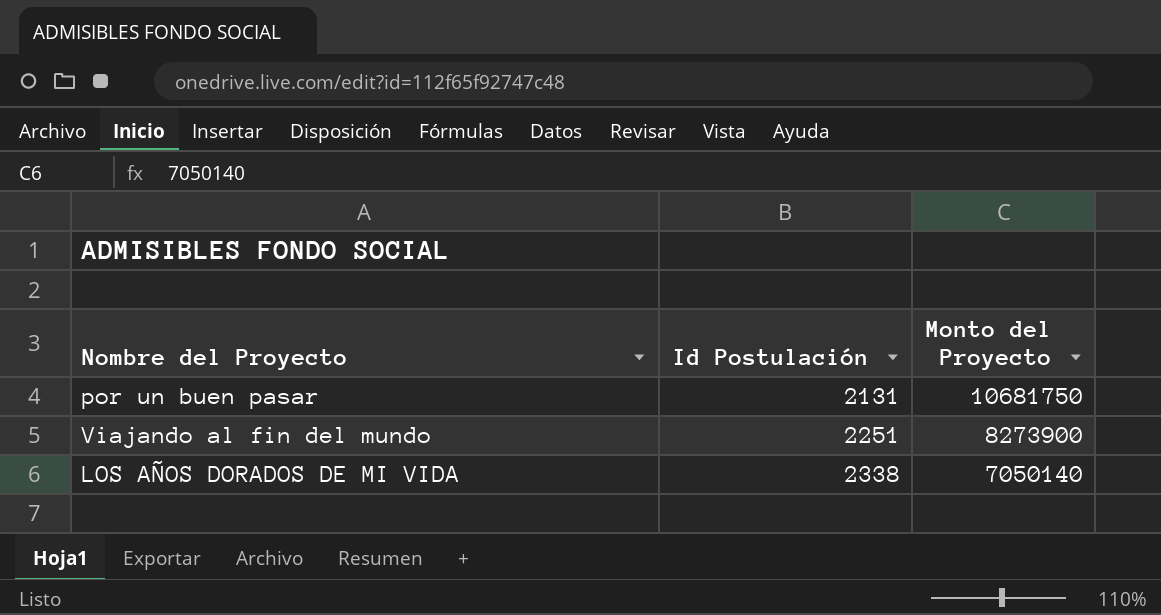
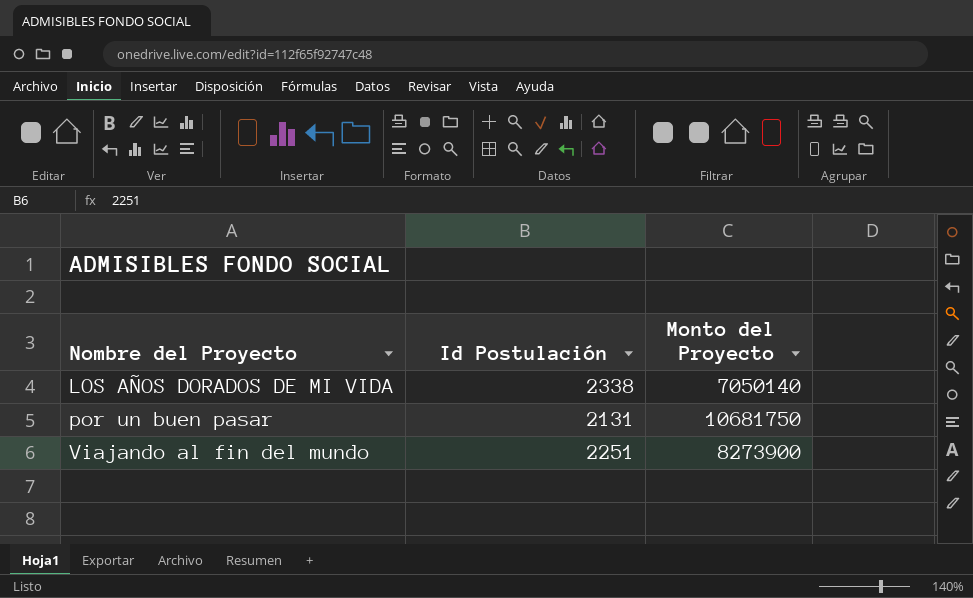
row order: Id Postulación ascending -> Nombre del Proyecto ascending

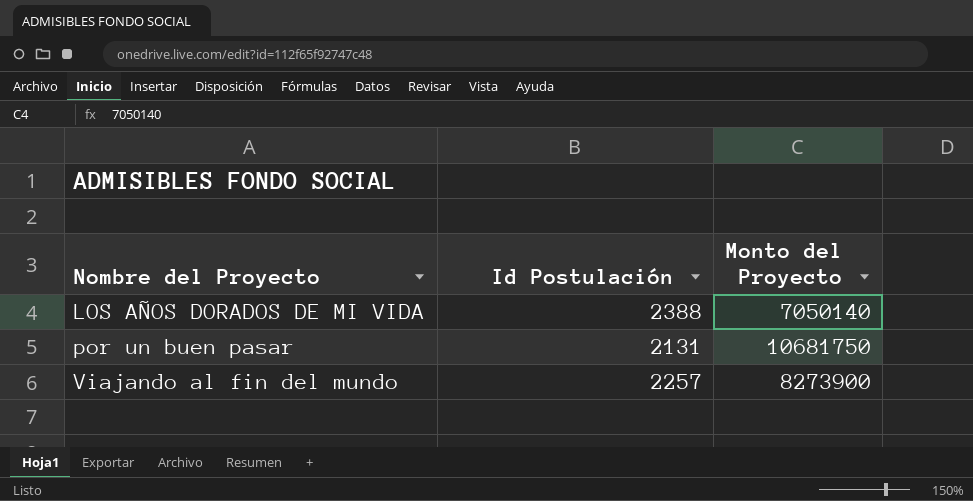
LOS AÑOS DORADOS DE MI VIDA | Id Postulación: 2338 -> 2388
Viajando al fin del mundo | Id Postulación: 2251 -> 2257

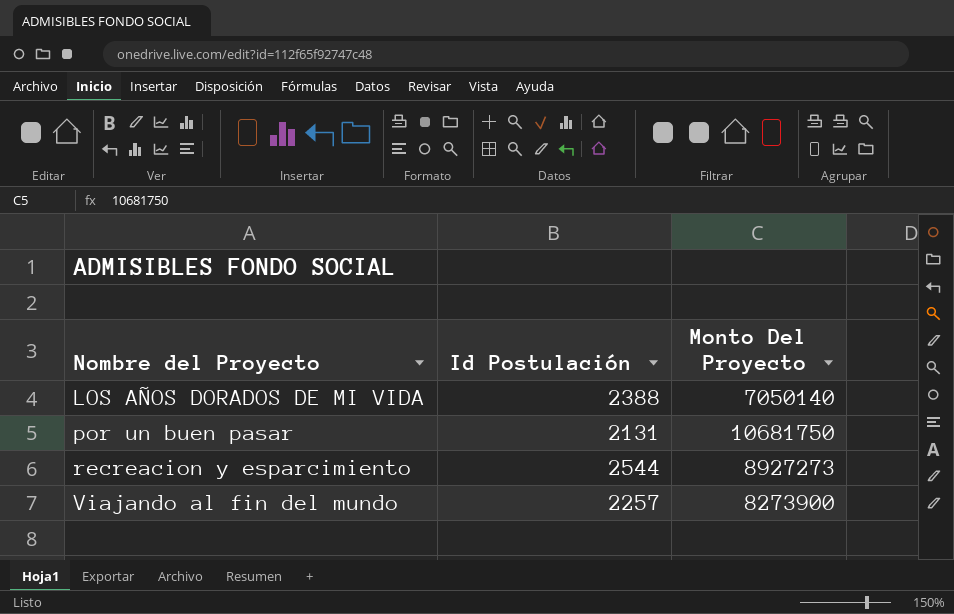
column name: Monto del Proyecto -> Monto Del Proyecto
row recreacion y esparcimiento: none -> 2544 | 8927273

